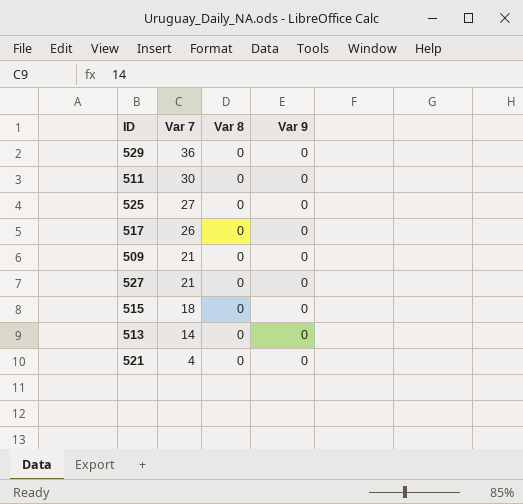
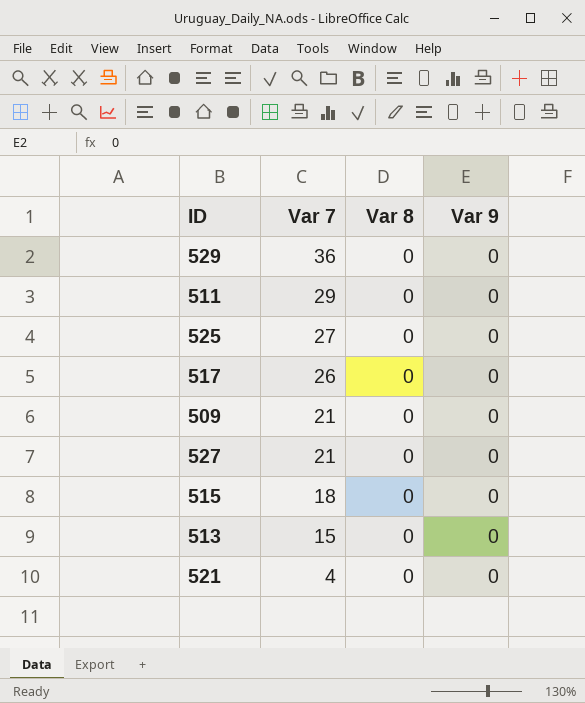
511 | Var 7: 30 -> 29
513 | Var 7: 14 -> 15

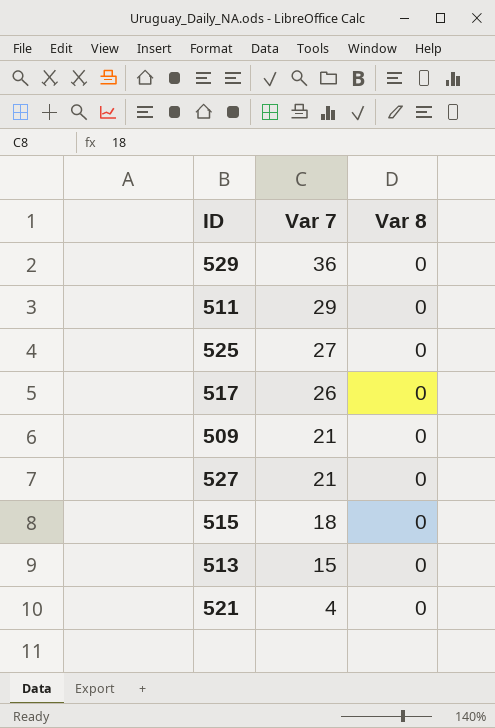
column Var 9 | position: 4 -> none

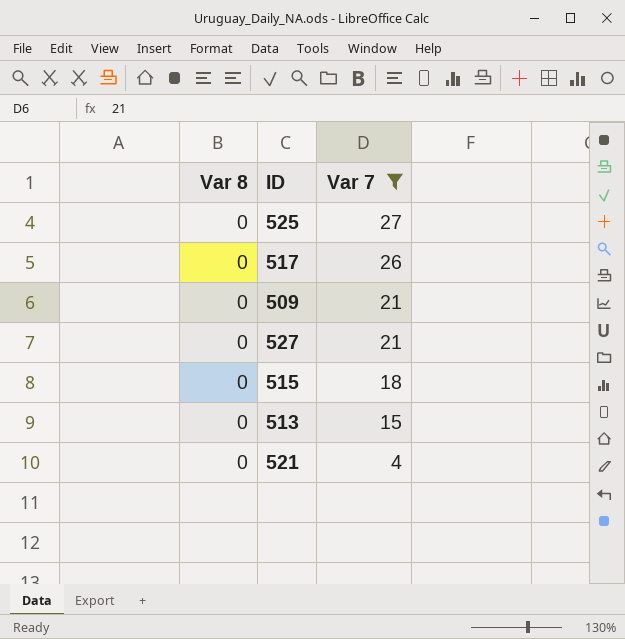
filter: none -> Var 7 <= 27
column Var 8 | position: 3 -> 1

